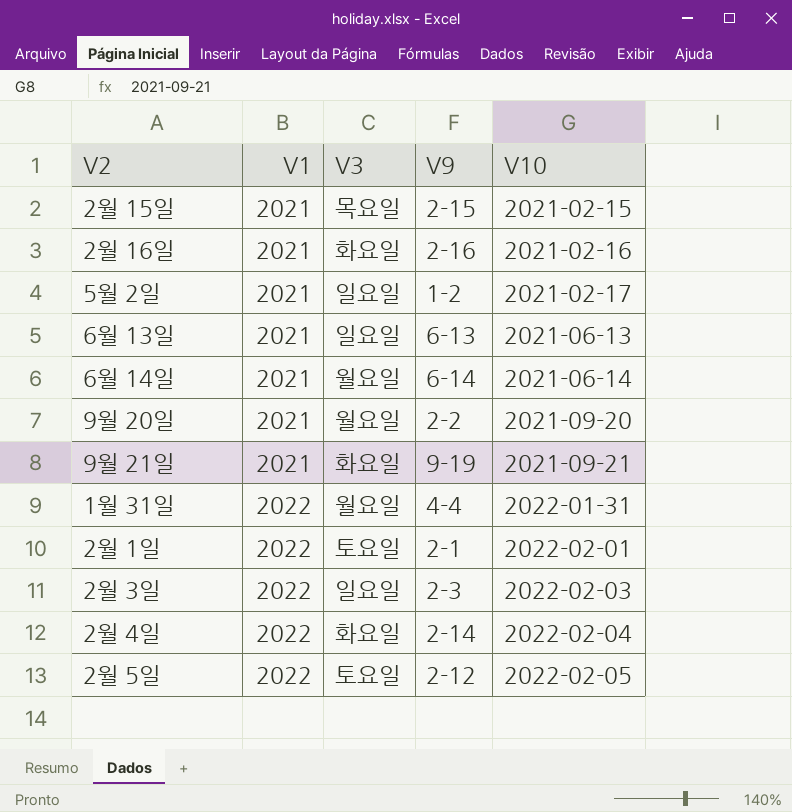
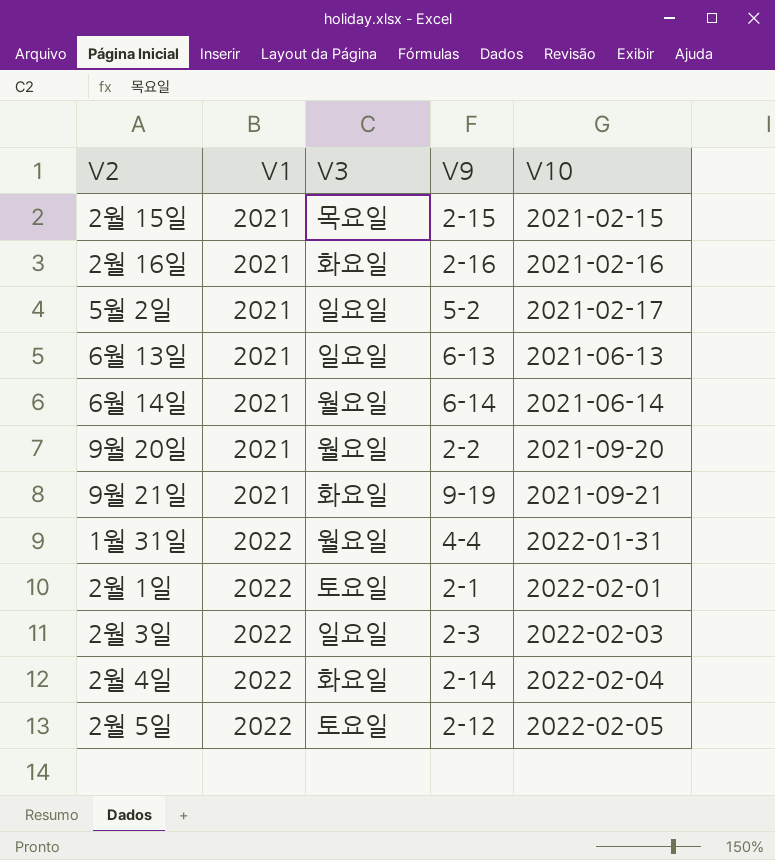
5월 2일 | V9: 1-2 -> 5-2

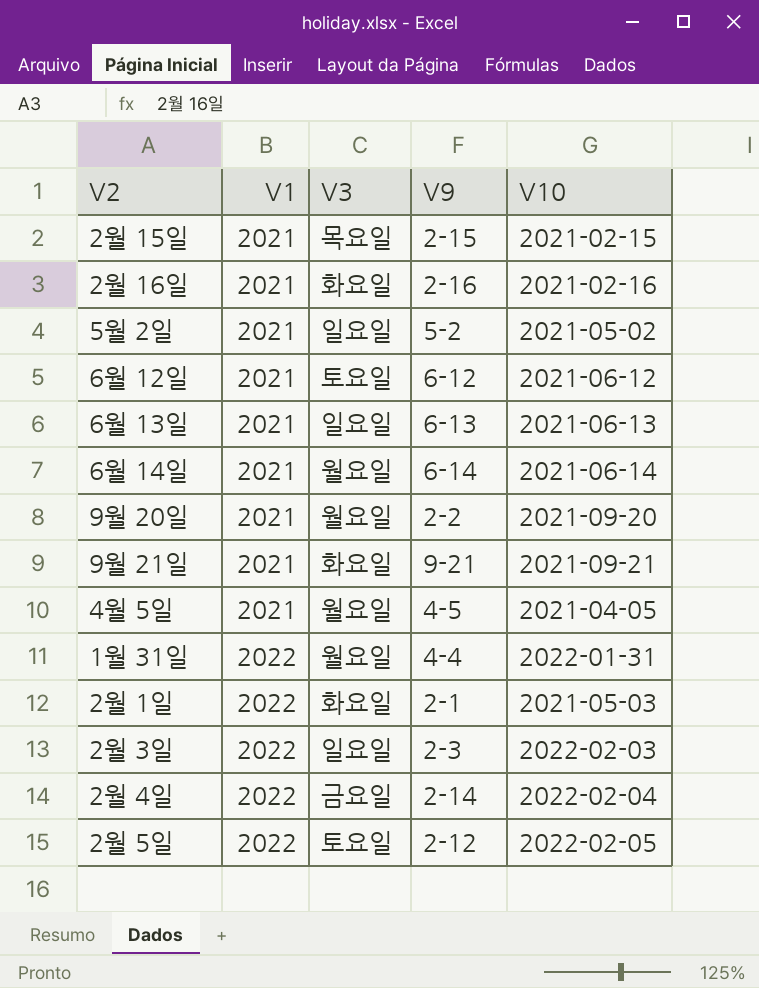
5월 2일 | V10: 2021-02-17 -> 2021-05-02
row 6월 12일: none -> 2021 | 토요일 | 6-12 | 2021-06-12
9월 21일 | V9: 9-19 -> 9-21
row 4월 5일: none -> 2021 | 월요일 | 4-5 | 2021-04-05
2월 1일 | V3: 토요일 -> 화요일
2월 1일 | V10: 2022-02-01 -> 2021-05-03
2월 4일 | V3: 화요일 -> 금요일

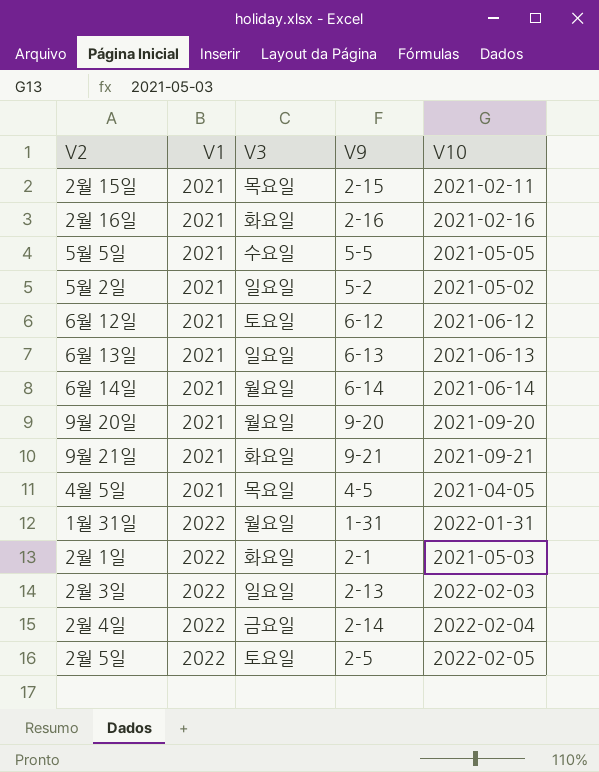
2월 15일 | V10: 2021-02-15 -> 2021-02-11
row 5월 5일: none -> 2021 | 수요일 | 5-5 | 2021-05-05
9월 20일 | V9: 2-2 -> 9-20
4월 5일 | V3: 월요일 -> 목요일
1월 31일 | V9: 4-4 -> 1-31
2월 3일 | V9: 2-3 -> 2-13
2월 5일 | V9: 2-12 -> 2-5

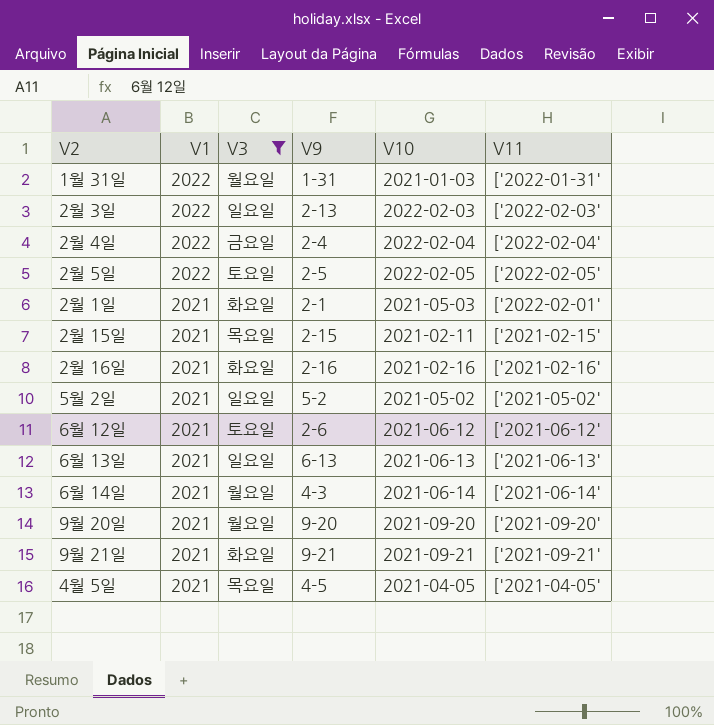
filter: none -> V3 != 수요일
row order: V1 ascending -> V1 descending
column V11 | position: none -> 6
1월 31일 | V10: 2022-01-31 -> 2021-01-03
2월 4일 | V9: 2-14 -> 2-4
2월 1일 | V1: 2022 -> 2021
6월 12일 | V9: 6-12 -> 2-6
6월 14일 | V9: 6-14 -> 4-3

